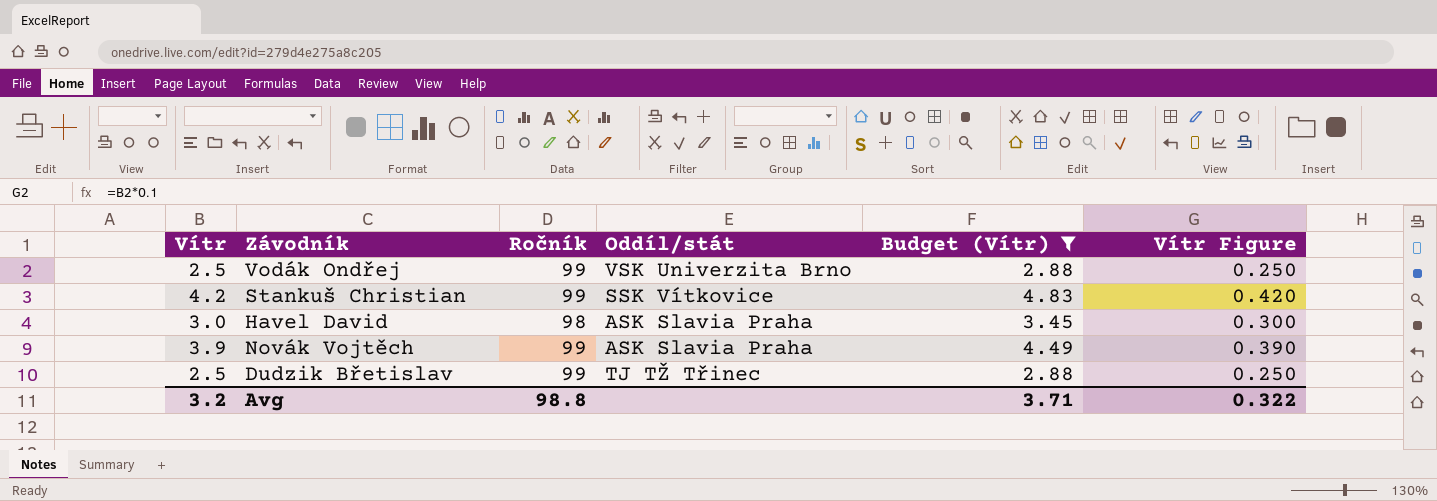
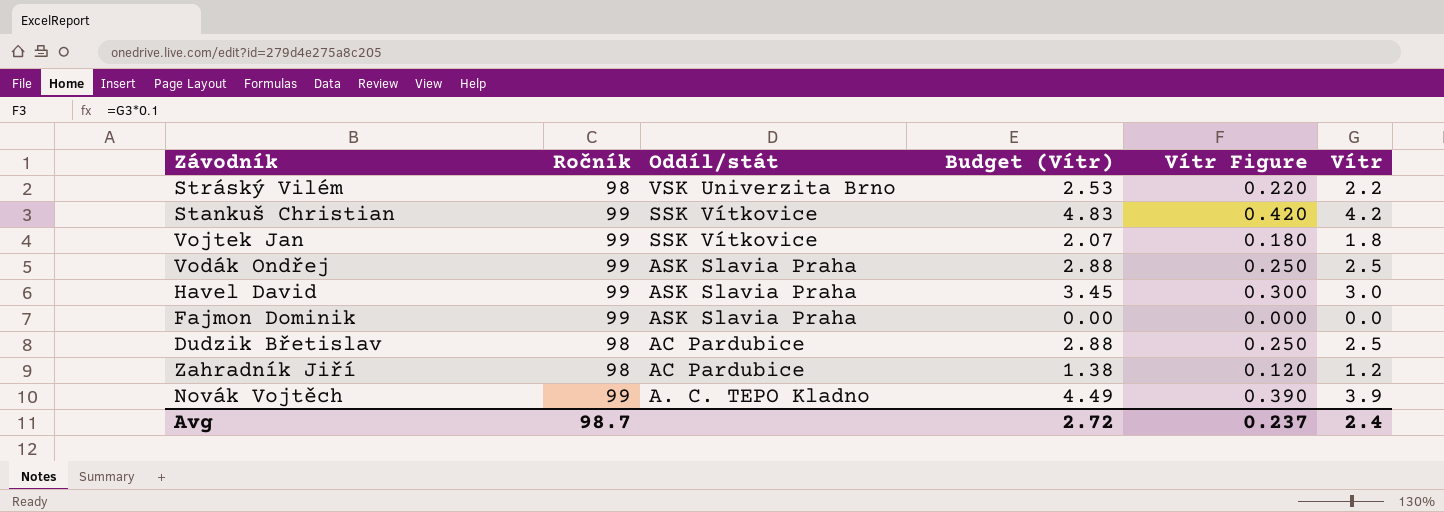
filter: Budget (Vítr) >= 2.88 -> none
row order: none -> Oddíl/stát descending
column Vítr | position: 1 -> 6
Vodák Ondřej | Oddíl/stát: VSK Univerzita Brno -> ASK Slavia Praha
Havel David | Ročník: 98 -> 99
Dudzik Břetislav | Ročník: 99 -> 98
Dudzik Břetislav | Oddíl/stát: TJ TŽ Třinec -> AC Pardubice
Novák Vojtěch | Oddíl/stát: ASK Slavia Praha -> A. C. TEPO Kladno
Avg | Ročník: 98.8 -> 98.7
Avg | Budget (Vítr): 3.71 -> 2.72
Avg | Vítr Figure: 0.322 -> 0.237
Avg | Vítr: 3.2 -> 2.4

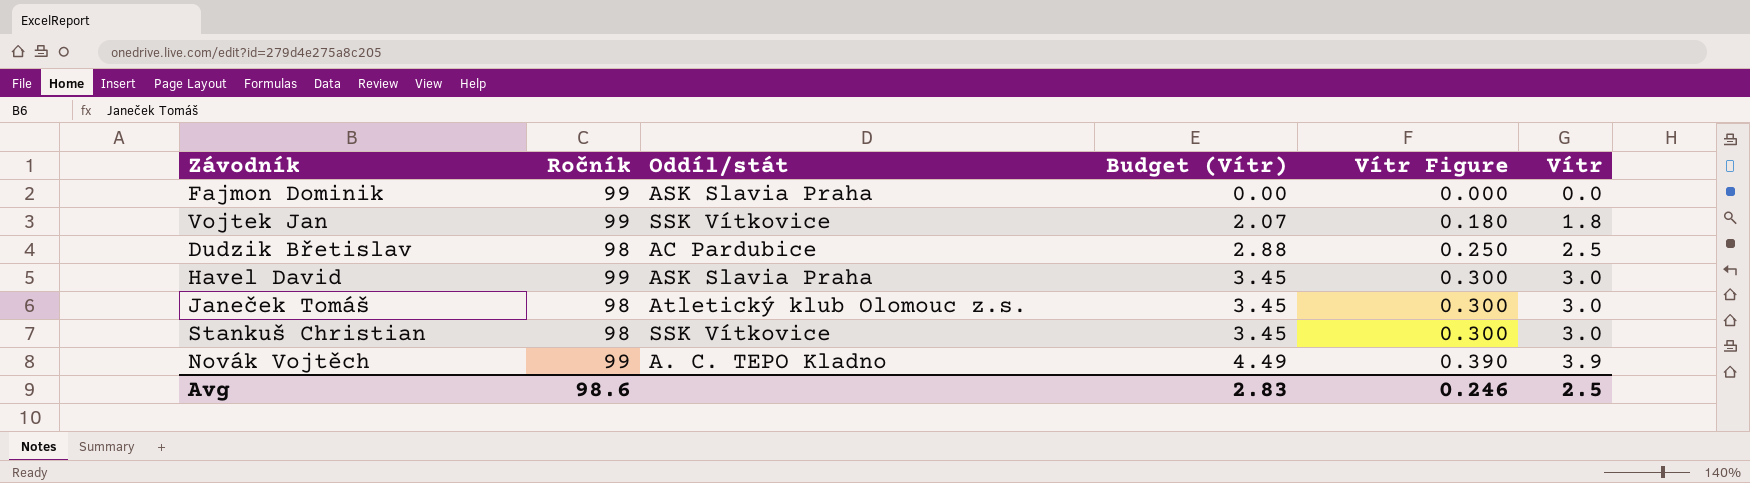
row order: Oddíl/stát descending -> Budget (Vítr) ascending
row Stráský Vilém: 98 | VSK Univerzita Brno | 2.53 | 0.220 | 2.2 -> none
row Vodák Ondřej: 99 | ASK Slavia Praha | 2.88 | 0.250 | 2.5 -> none
row Zahradník Jiří: 98 | AC Pardubice | 1.38 | 0.120 | 1.2 -> none
row Janeček Tomáš: none -> 98 | Atletický klub Olomouc z.s. | 3.45 | 0.300 | 3.0
Stankuš Christian | Ročník: 99 -> 98
Stankuš Christian | Budget (Vítr): 4.83 -> 3.45
Stankuš Christian | Vítr Figure: 0.420 -> 0.300
Stankuš Christian | Vítr: 4.2 -> 3.0
Avg | Ročník: 98.7 -> 98.6
Avg | Budget (Vítr): 2.72 -> 2.83
Avg | Vítr Figure: 0.237 -> 0.246
Avg | Vítr: 2.4 -> 2.5

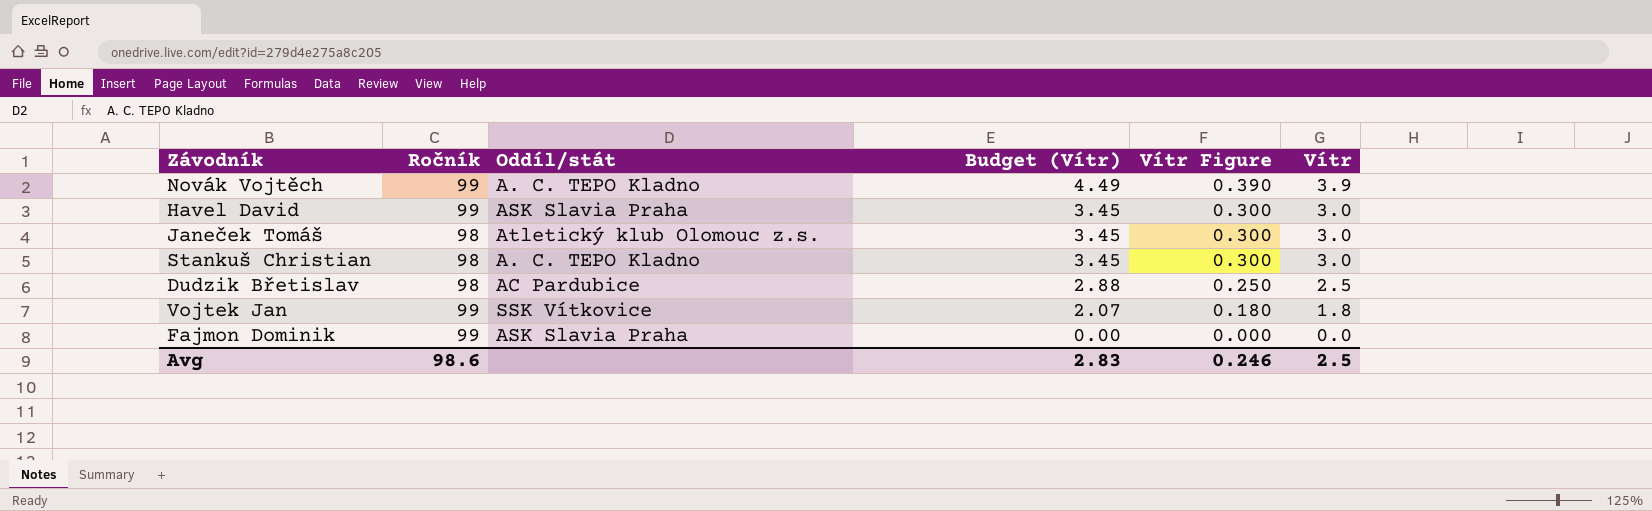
row order: Budget (Vítr) ascending -> Budget (Vítr) descending
Stankuš Christian | Oddíl/stát: SSK Vítkovice -> A. C. TEPO Kladno

